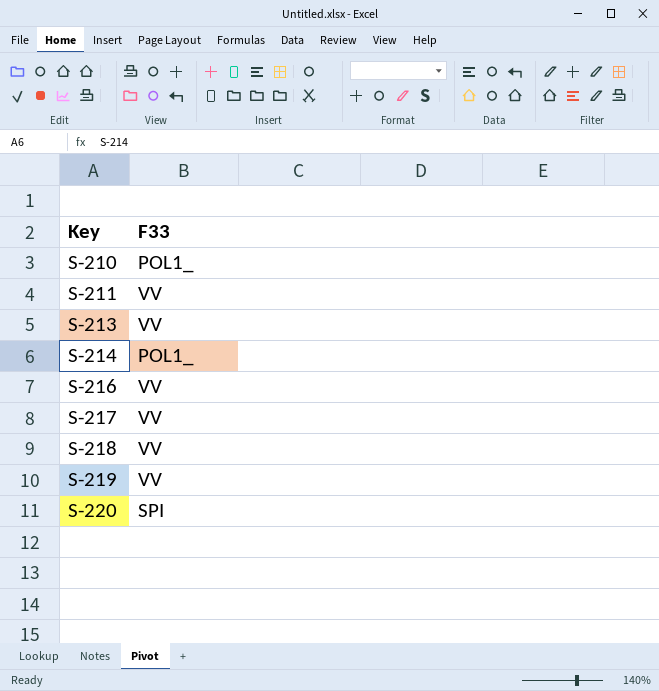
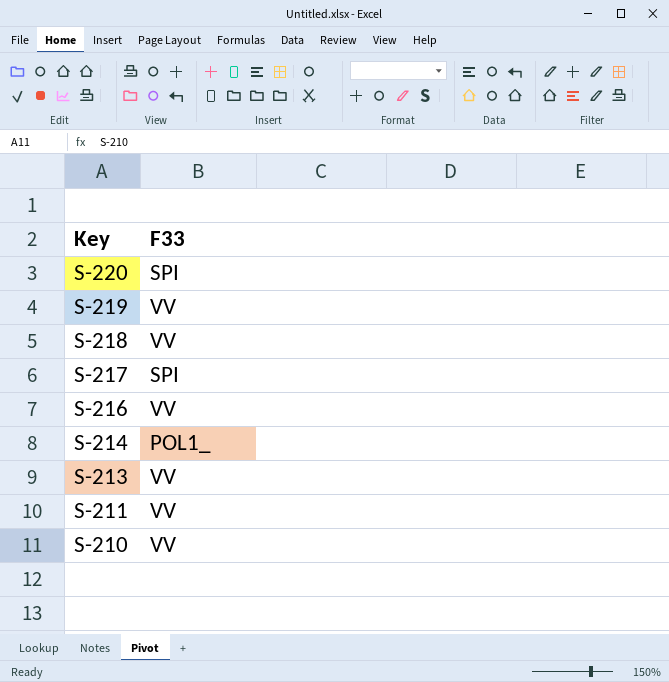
row order: Key ascending -> Key descending
S-217 | F33: VV -> SPI
S-210 | F33: POL1_ -> VV

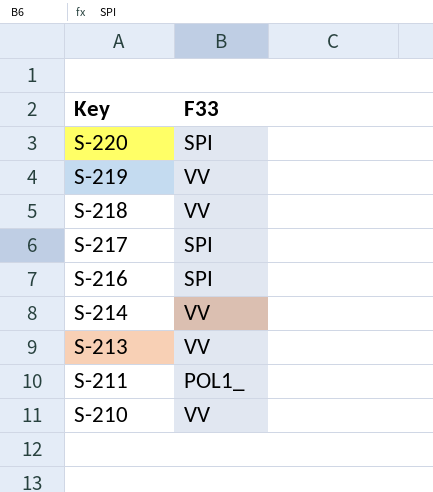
S-216 | F33: VV -> SPI
S-214 | F33: POL1_ -> VV
S-211 | F33: VV -> POL1_

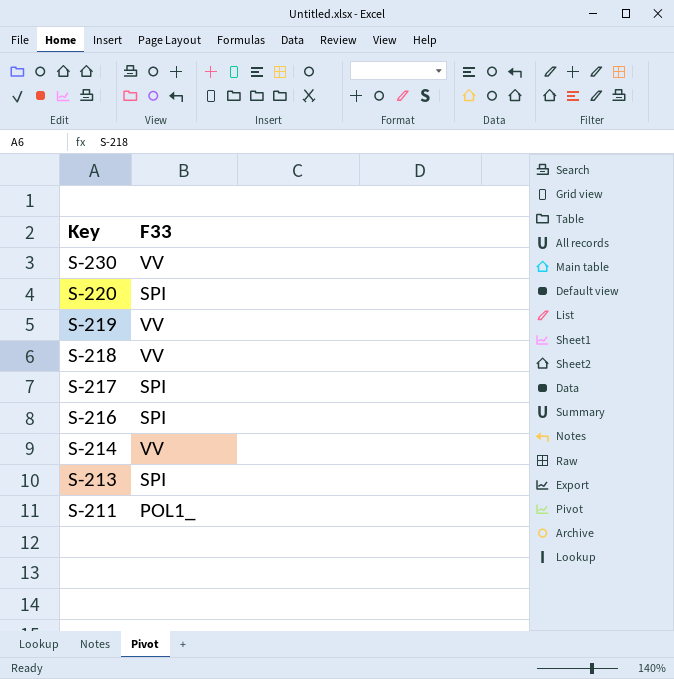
row S-210: VV -> none
row S-230: none -> VV
S-213 | F33: VV -> SPI

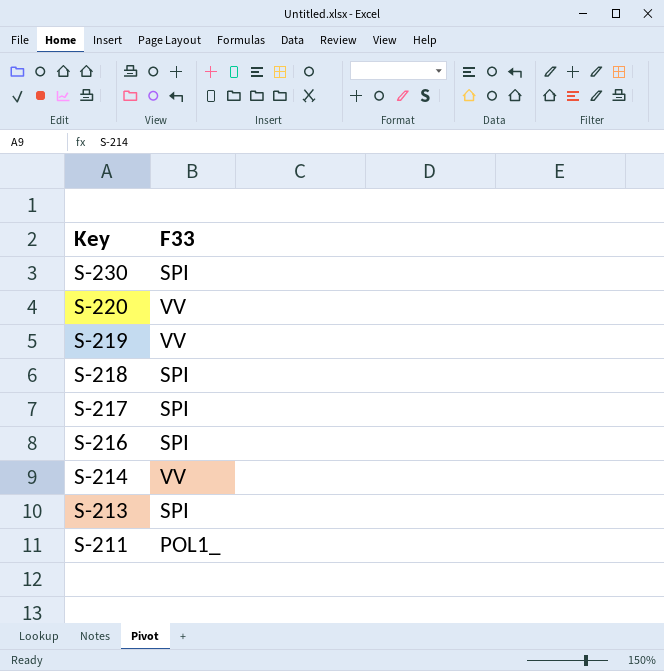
S-230 | F33: VV -> SPI
S-220 | F33: SPI -> VV
S-218 | F33: VV -> SPI

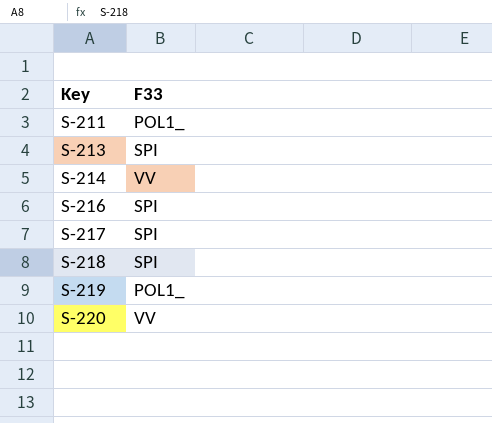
row order: Key descending -> Key ascending
row S-230: SPI -> none
S-219 | F33: VV -> POL1_

